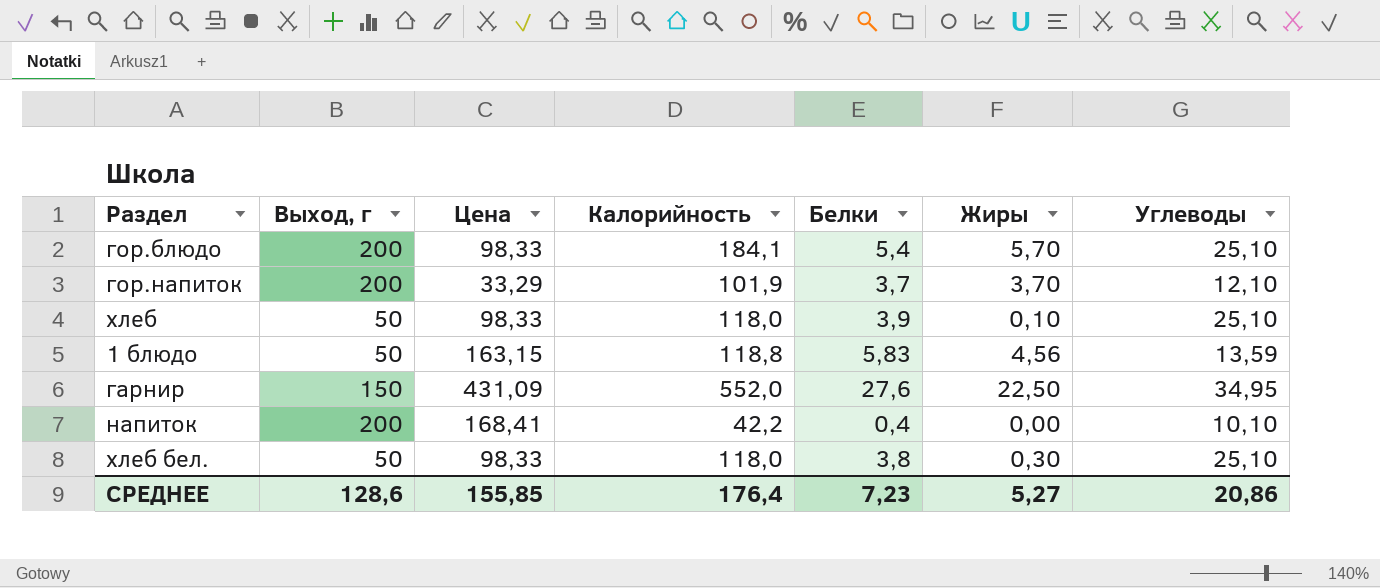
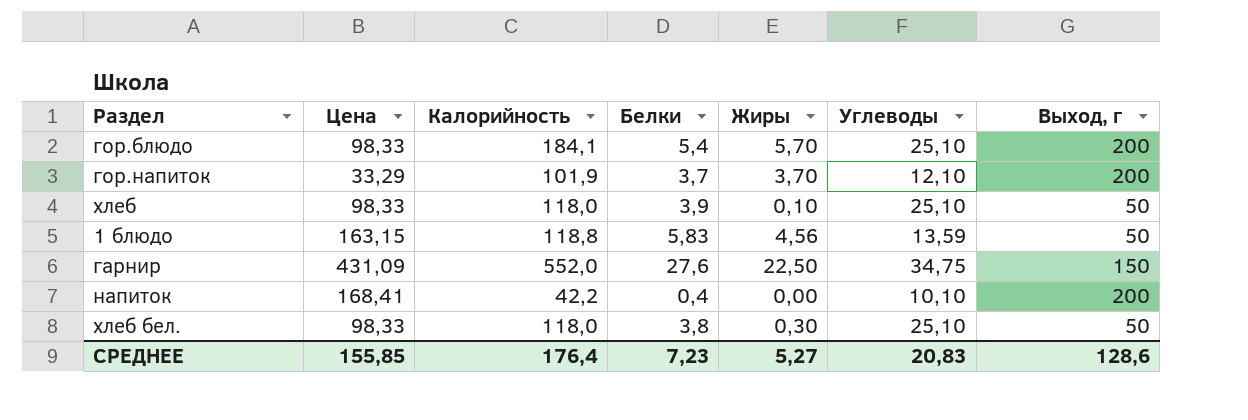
column Выход, г | position: 2 -> 7
гарнир | Углеводы: 34,95 -> 34,75
СРЕДНЕЕ | Углеводы: 20,86 -> 20,83

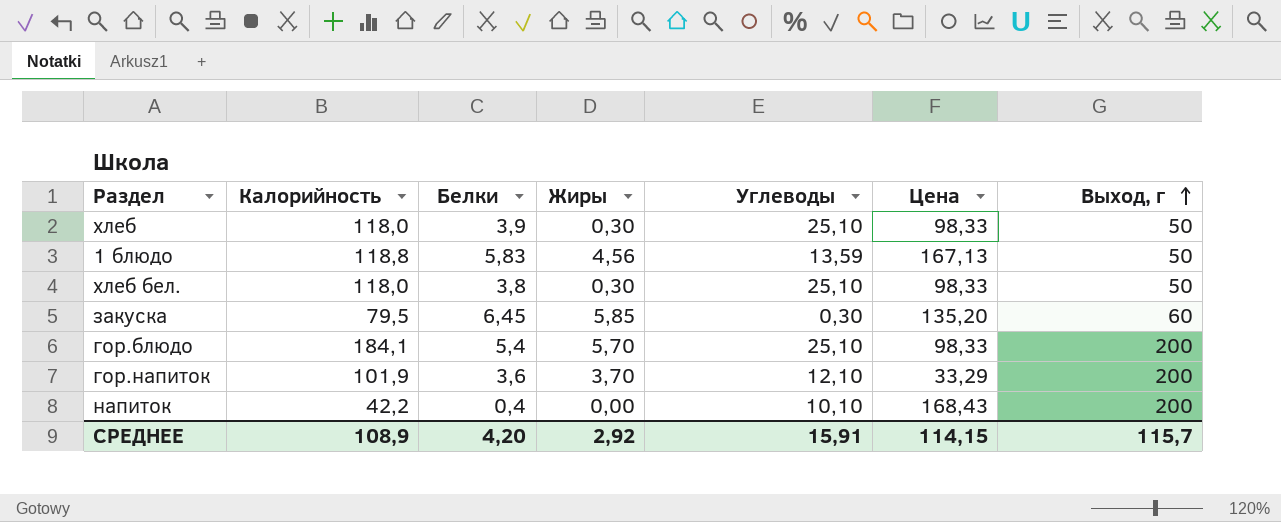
row order: none -> Выход, г ascending
column Цена | position: 2 -> 6
row гарнир: 431,09 | 552,0 | 27,6 | 22,50 | 34,75 | 150 -> none
хлеб | Жиры: 0,10 -> 0,30
1 блюдо | Цена: 163,15 -> 167,13
row закуска: none -> 79,5 | 6,45 | 5,85 | 0,30 | 135,20 | 60
гор.напиток | Белки: 3,7 -> 3,6
напиток | Цена: 168,41 -> 168,43
СРЕДНЕЕ | Калорийность: 176,4 -> 108,9
СРЕДНЕЕ | Белки: 7,23 -> 4,20
СРЕДНЕЕ | Жиры: 5,27 -> 2,92
СРЕДНЕЕ | Углеводы: 20,83 -> 15,91
СРЕДНЕЕ | Цена: 155,85 -> 114,15
СРЕДНЕЕ | Выход, г: 128,6 -> 115,7

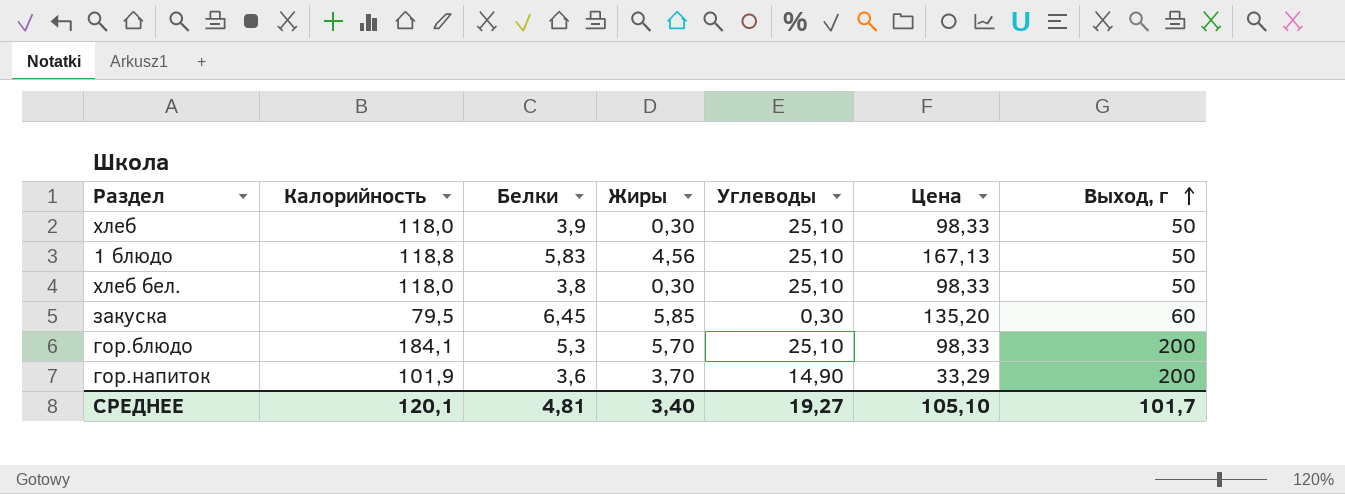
row напиток: 42,2 | 0,4 | 0,00 | 10,10 | 168,43 | 200 -> none
1 блюдо | Углеводы: 13,59 -> 25,10
гор.блюдо | Белки: 5,4 -> 5,3
гор.напиток | Углеводы: 12,10 -> 14,90
СРЕДНЕЕ | Калорийность: 108,9 -> 120,1
СРЕДНЕЕ | Белки: 4,20 -> 4,81
СРЕДНЕЕ | Жиры: 2,92 -> 3,40
СРЕДНЕЕ | Углеводы: 15,91 -> 19,27
СРЕДНЕЕ | Цена: 114,15 -> 105,10
СРЕДНЕЕ | Выход, г: 115,7 -> 101,7

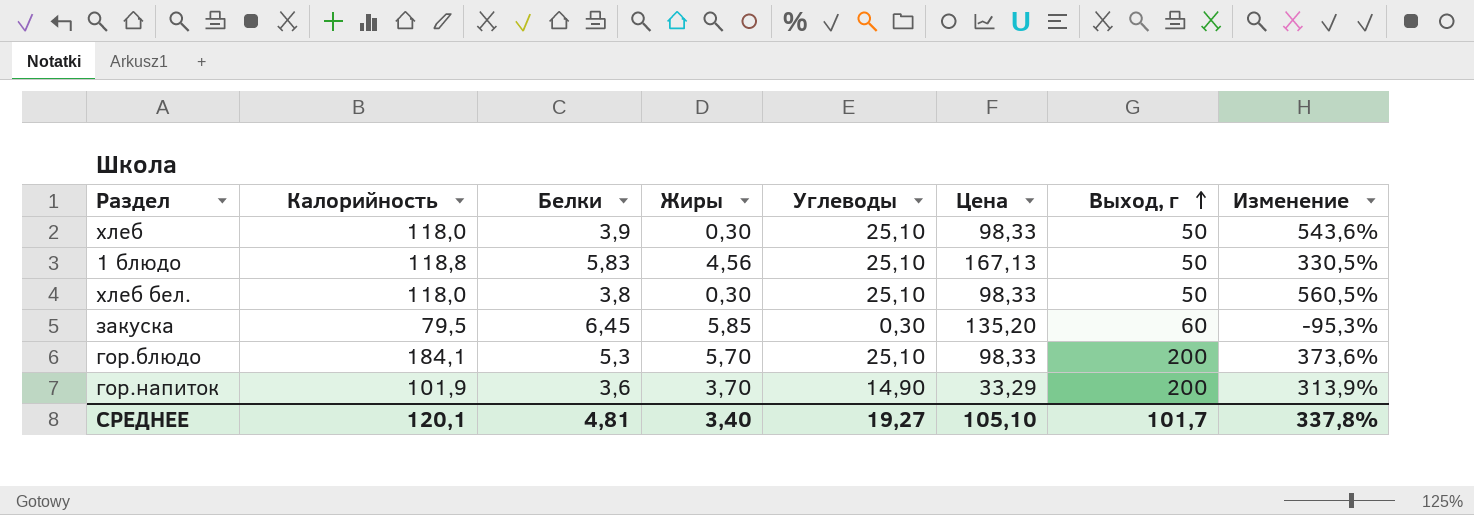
column Изменение | formula: none -> ([Углеводы] - [Белки]) / [Белки]

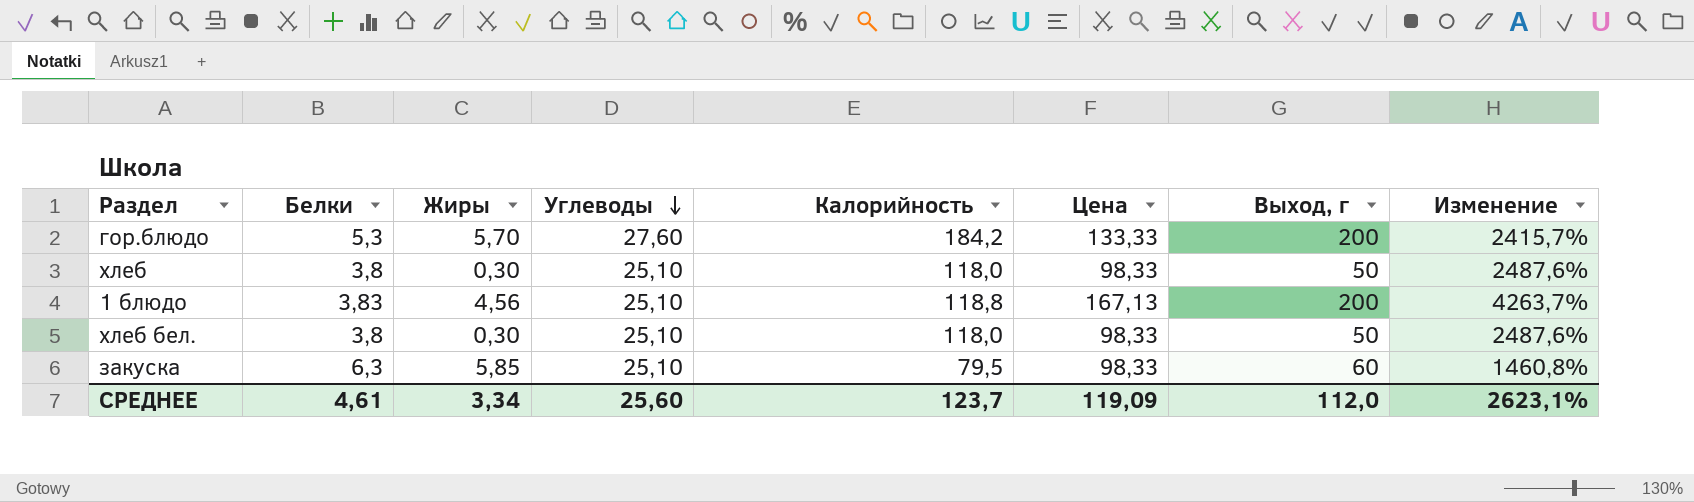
row order: Выход, г ascending -> Углеводы descending
column Калорийность | position: 2 -> 5
column Изменение | formula: ([Углеводы] - [Белки]) / [Белки] -> ([Цена] - [Белки]) / [Белки]
row гор.напиток: 101,9 | 3,6 | 3,70 | 14,90 | 33,29 | 200 | 313,9% -> none
гор.блюдо | Углеводы: 25,10 -> 27,60
гор.блюдо | Калорийность: 184,1 -> 184,2
гор.блюдо | Цена: 98,33 -> 133,33
хлеб | Белки: 3,9 -> 3,8
1 блюдо | Белки: 5,83 -> 3,83
1 блюдо | Выход, г: 50 -> 200
закуска | Белки: 6,45 -> 6,3
закуска | Углеводы: 0,30 -> 25,10
закуска | Цена: 135,20 -> 98,33
СРЕДНЕЕ | Белки: 4,81 -> 4,61
СРЕДНЕЕ | Жиры: 3,40 -> 3,34
СРЕДНЕЕ | Углеводы: 19,27 -> 25,60
СРЕДНЕЕ | Калорийность: 120,1 -> 123,7
СРЕДНЕЕ | Цена: 105,10 -> 119,09
СРЕДНЕЕ | Выход, г: 101,7 -> 112,0
СРЕДНЕЕ | Изменение: 337,8% -> 2623,1%

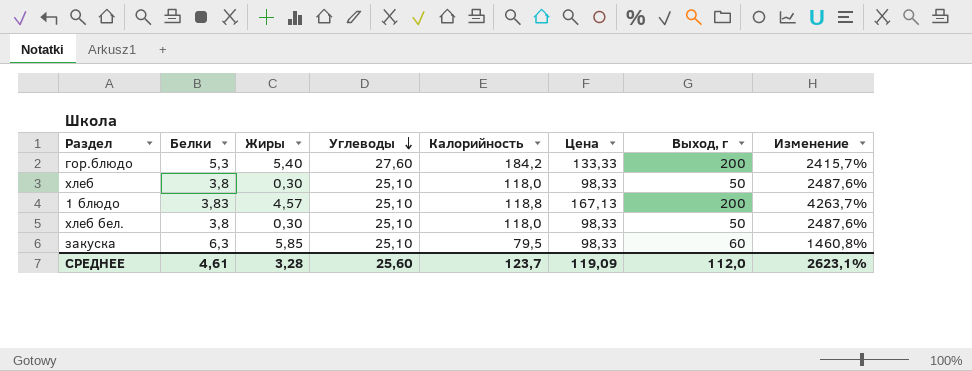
гор.блюдо | Жиры: 5,70 -> 5,40
1 блюдо | Жиры: 4,56 -> 4,57
СРЕДНЕЕ | Жиры: 3,34 -> 3,28

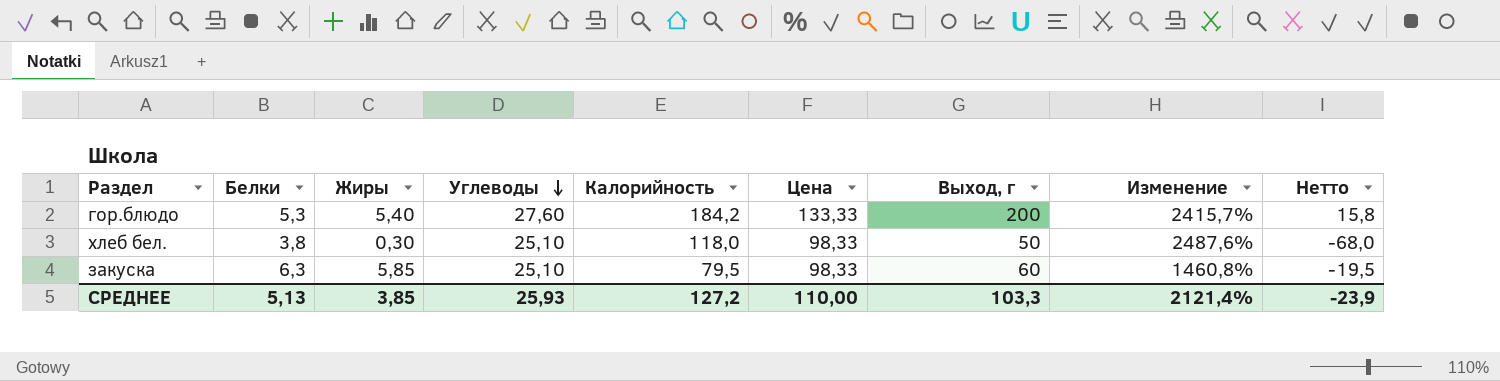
column Нетто | formula: none -> [Выход, г] - [Калорийность]
row хлеб: 3,8 | 0,30 | 25,10 | 118,0 | 98,33 | 50 | 2487,6% -> none
row 1 блюдо: 3,83 | 4,57 | 25,10 | 118,8 | 167,13 | 200 | 4263,7% -> none
СРЕДНЕЕ | Белки: 4,61 -> 5,13
СРЕДНЕЕ | Жиры: 3,28 -> 3,85
СРЕДНЕЕ | Углеводы: 25,60 -> 25,93
СРЕДНЕЕ | Калорийность: 123,7 -> 127,2
СРЕДНЕЕ | Цена: 119,09 -> 110,00
СРЕДНЕЕ | Выход, г: 112,0 -> 103,3
СРЕДНЕЕ | Изменение: 2623,1% -> 2121,4%

